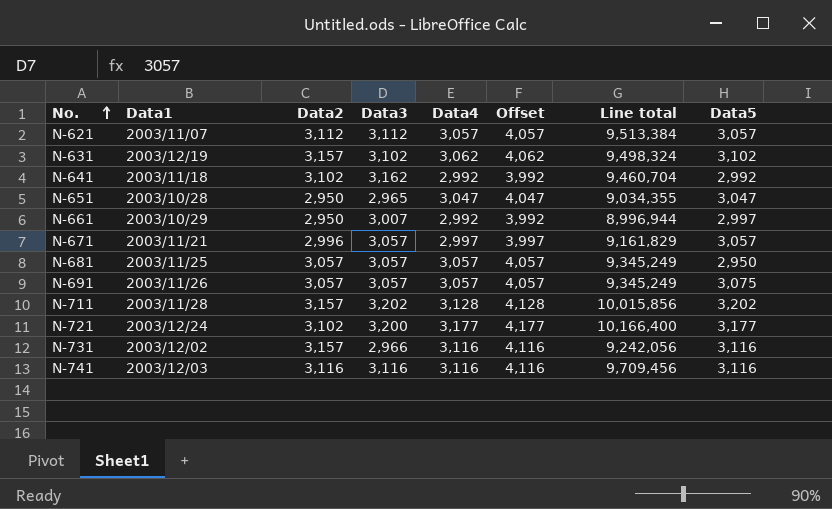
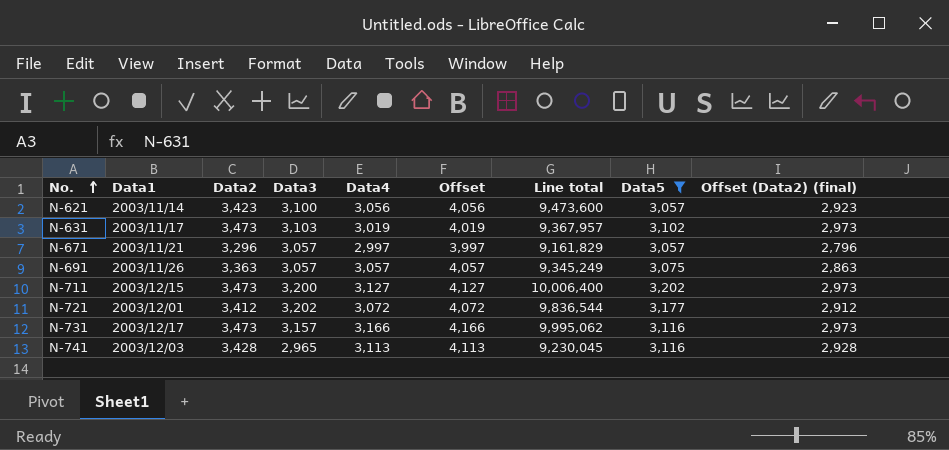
filter: none -> Data5 >= 3,057
column Offset (Data2) (final) | formula: none -> [Data2] - 500
N-621 | Data1: 2003/11/07 -> 2003/11/14
N-621 | Data2: 3,112 -> 3,423
N-621 | Data3: 3,112 -> 3,100
N-621 | Data4: 3,057 -> 3,056
N-621 | Offset: 4,057 -> 4,056
N-621 | Line total: 9,513,384 -> 9,473,600
N-631 | Data1: 2003/12/19 -> 2003/11/17
N-631 | Data2: 3,157 -> 3,473
N-631 | Data3: 3,102 -> 3,103
N-631 | Data4: 3,062 -> 3,019
N-631 | Offset: 4,062 -> 4,019
N-631 | Line total: 9,498,324 -> 9,367,957
N-671 | Data2: 2,996 -> 3,296
N-691 | Data2: 3,057 -> 3,363
N-711 | Data1: 2003/11/28 -> 2003/12/15
N-711 | Data2: 3,157 -> 3,473
N-711 | Data3: 3,202 -> 3,200
N-711 | Data4: 3,128 -> 3,127
N-711 | Offset: 4,128 -> 4,127
N-711 | Line total: 10,015,856 -> 10,006,400
N-721 | Data1: 2003/12/24 -> 2003/12/01
N-721 | Data2: 3,102 -> 3,412
N-721 | Data3: 3,200 -> 3,202
N-721 | Data4: 3,177 -> 3,072
N-721 | Offset: 4,177 -> 4,072
N-721 | Line total: 10,166,400 -> 9,836,544
N-731 | Data1: 2003/12/02 -> 2003/12/17
N-731 | Data2: 3,157 -> 3,473
N-731 | Data3: 2,966 -> 3,157
N-731 | Data4: 3,116 -> 3,166
N-731 | Offset: 4,116 -> 4,166
N-731 | Line total: 9,242,056 -> 9,995,062
N-741 | Data2: 3,116 -> 3,428
N-741 | Data3: 3,116 -> 2,965
N-741 | Data4: 3,116 -> 3,113
N-741 | Offset: 4,116 -> 4,113
N-741 | Line total: 9,709,456 -> 9,230,045

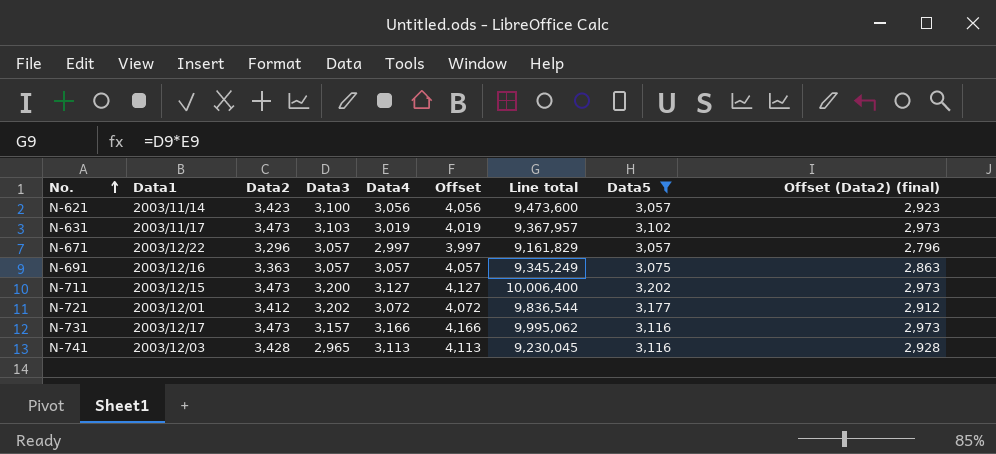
N-671 | Data1: 2003/11/21 -> 2003/12/22
N-691 | Data1: 2003/11/26 -> 2003/12/16

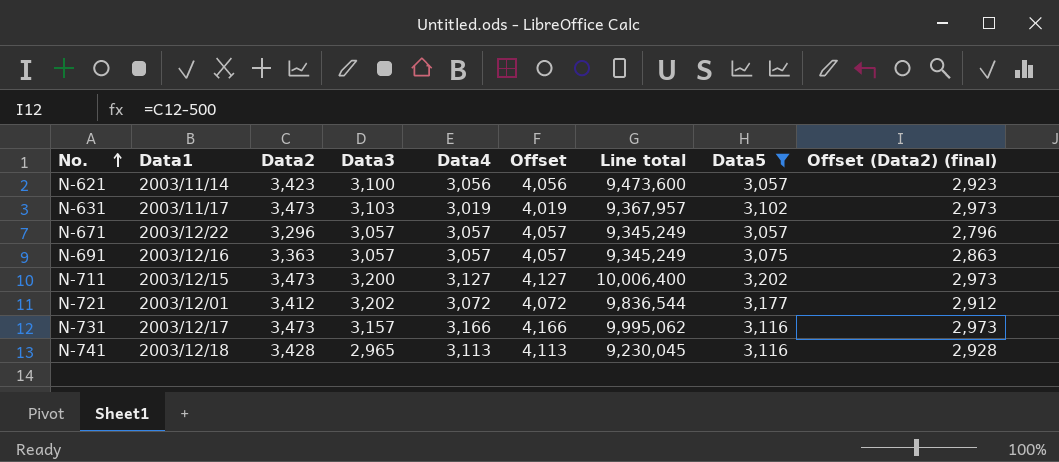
N-671 | Data4: 2,997 -> 3,057
N-671 | Offset: 3,997 -> 4,057
N-671 | Line total: 9,161,829 -> 9,345,249
N-741 | Data1: 2003/12/03 -> 2003/12/18

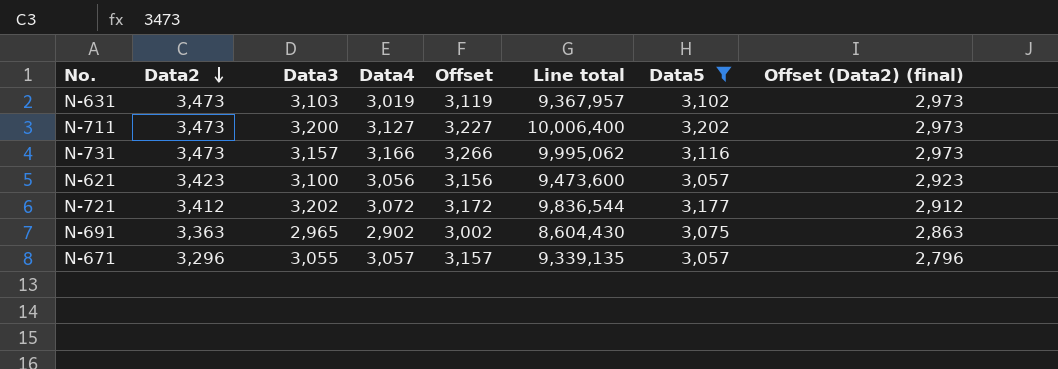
row order: No. ascending -> Data2 descending
column Data1 | position: 2 -> none
column Offset | formula: [Data4] + 1000 -> [Data4] + 100
row N-741: 2003/12/18 | 3,428 | 2,965 | 3,113 | 4,113 | 9,230,045 | 3,116 | 2,928 -> none
N-691 | Data3: 3,057 -> 2,965
N-691 | Data4: 3,057 -> 2,902
N-691 | Line total: 9,345,249 -> 8,604,430
N-671 | Data3: 3,057 -> 3,055
N-671 | Line total: 9,345,249 -> 9,339,135

